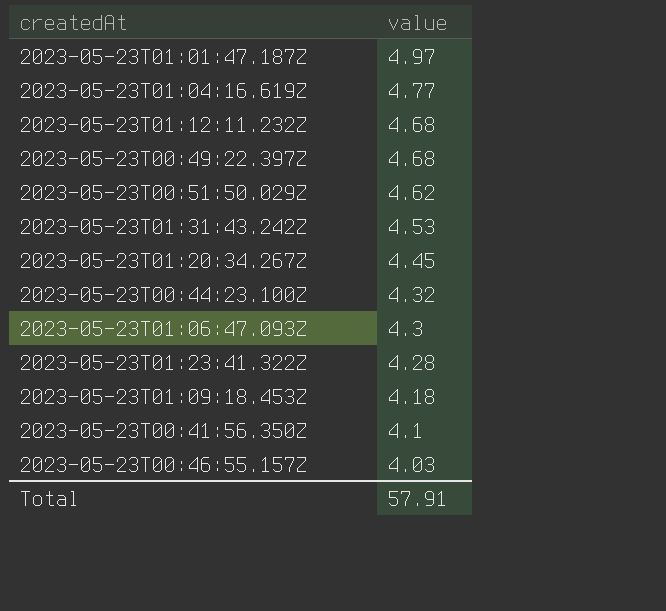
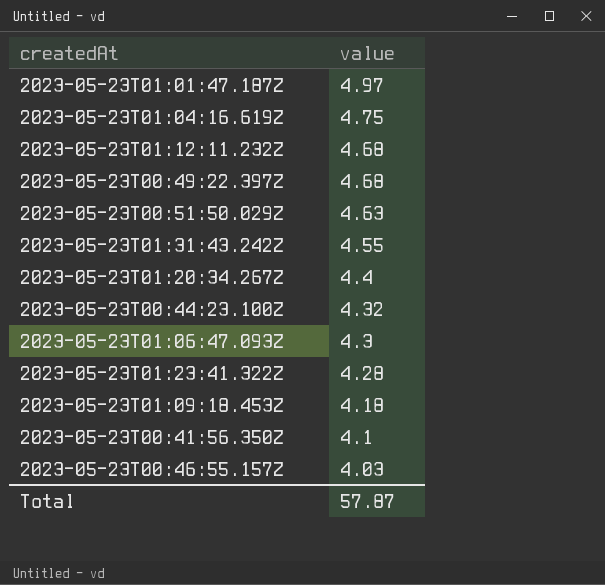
2023-05-23T01:04:16.619Z | value: 4.77 -> 4.75
2023-05-23T00:51:50.029Z | value: 4.62 -> 4.63
2023-05-23T01:31:43.242Z | value: 4.53 -> 4.55
2023-05-23T01:20:34.267Z | value: 4.45 -> 4.4
Total | value: 57.91 -> 57.87

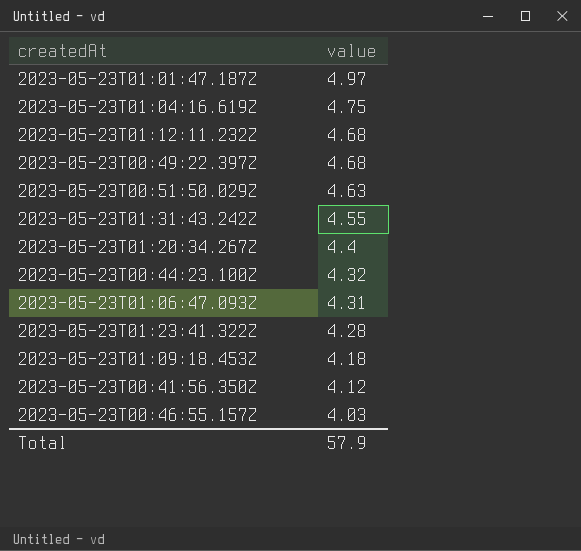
2023-05-23T01:06:47.093Z | value: 4.3 -> 4.31
2023-05-23T00:41:56.350Z | value: 4.1 -> 4.12
Total | value: 57.87 -> 57.9

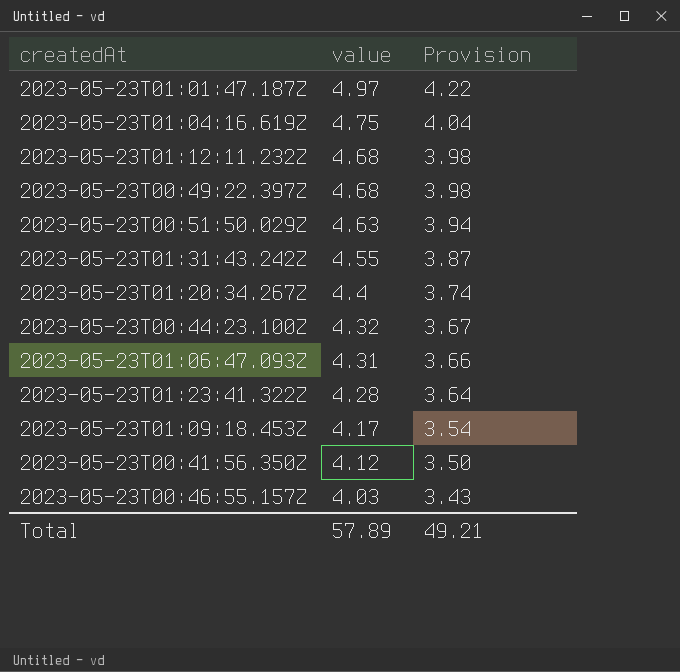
column Provision | formula: none -> [value] * 0.85
2023-05-23T01:09:18.453Z | value: 4.18 -> 4.17
Total | value: 57.9 -> 57.89

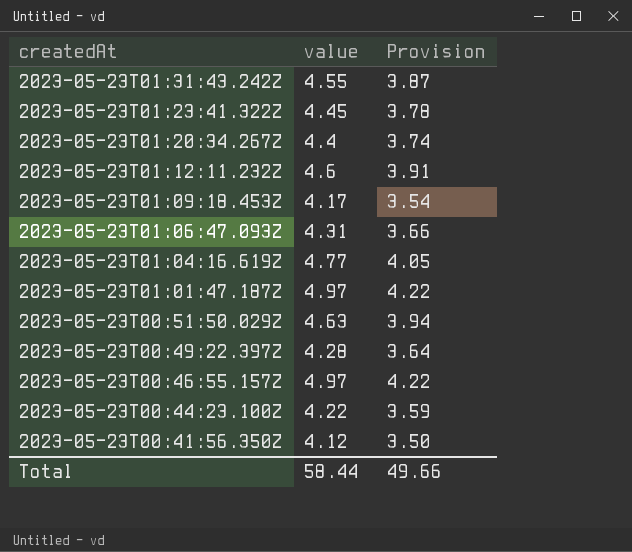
row order: value descending -> createdAt descending
2023-05-23T01:23:41.322Z | value: 4.28 -> 4.45
2023-05-23T01:23:41.322Z | Provision: 3.64 -> 3.78
2023-05-23T01:12:11.232Z | value: 4.68 -> 4.6
2023-05-23T01:12:11.232Z | Provision: 3.98 -> 3.91
2023-05-23T01:04:16.619Z | value: 4.75 -> 4.77
2023-05-23T01:04:16.619Z | Provision: 4.04 -> 4.05
2023-05-23T00:49:22.397Z | value: 4.68 -> 4.28
2023-05-23T00:49:22.397Z | Provision: 3.98 -> 3.64
2023-05-23T00:46:55.157Z | value: 4.03 -> 4.97
2023-05-23T00:46:55.157Z | Provision: 3.43 -> 4.22
2023-05-23T00:44:23.100Z | value: 4.32 -> 4.22
2023-05-23T00:44:23.100Z | Provision: 3.67 -> 3.59
Total | value: 57.89 -> 58.44
Total | Provision: 49.21 -> 49.66

